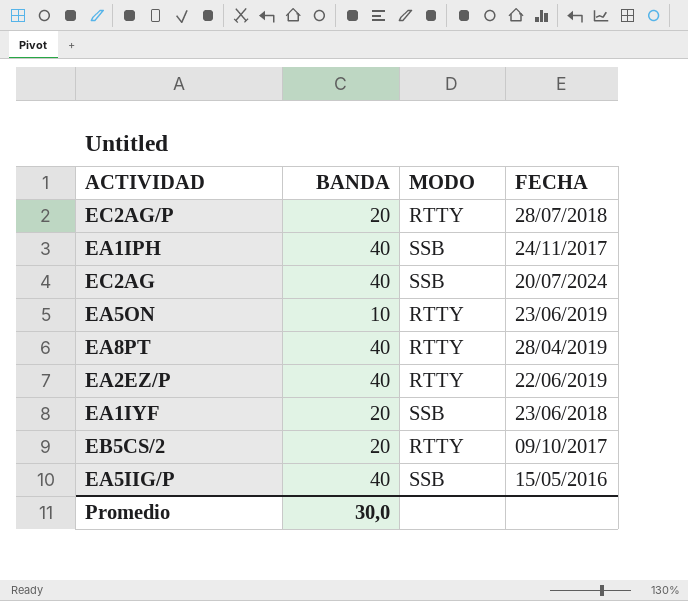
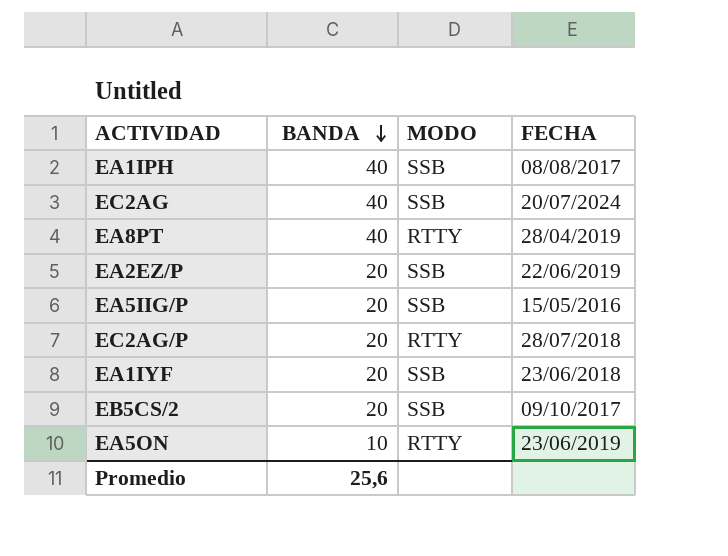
row order: none -> BANDA descending
EA1IPH | FECHA: 24/11/2017 -> 08/08/2017
EA2EZ/P | BANDA: 40 -> 20
EA2EZ/P | MODO: RTTY -> SSB
EA5IIG/P | BANDA: 40 -> 20
EB5CS/2 | MODO: RTTY -> SSB
Promedio | BANDA: 30,0 -> 25,6

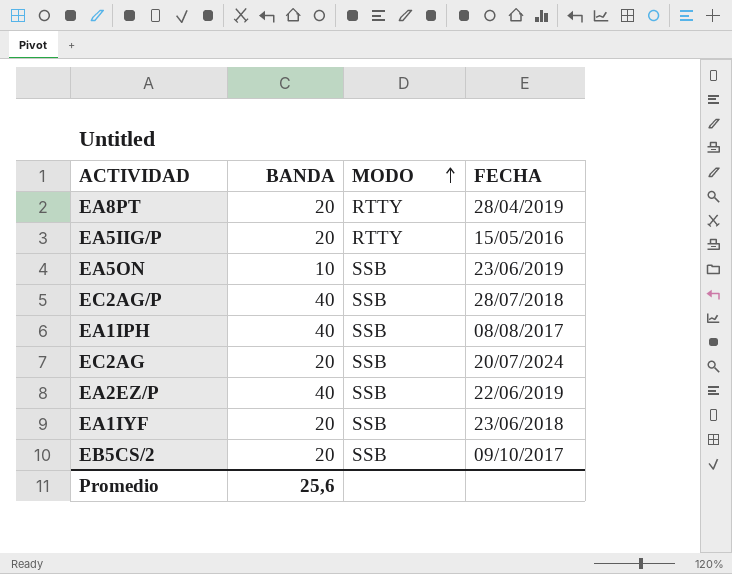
row order: BANDA descending -> MODO ascending
EA8PT | BANDA: 40 -> 20
EA5IIG/P | MODO: SSB -> RTTY
EA5ON | MODO: RTTY -> SSB
EC2AG/P | BANDA: 20 -> 40
EC2AG/P | MODO: RTTY -> SSB
EC2AG | BANDA: 40 -> 20
EA2EZ/P | BANDA: 20 -> 40

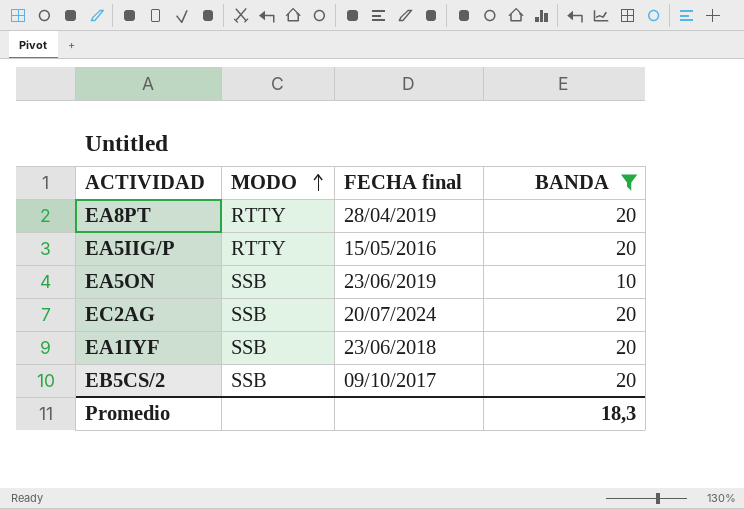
filter: none -> BANDA != 40
column name: FECHA -> FECHA final
column BANDA | position: 2 -> 4
Promedio | BANDA: 25,6 -> 18,3

